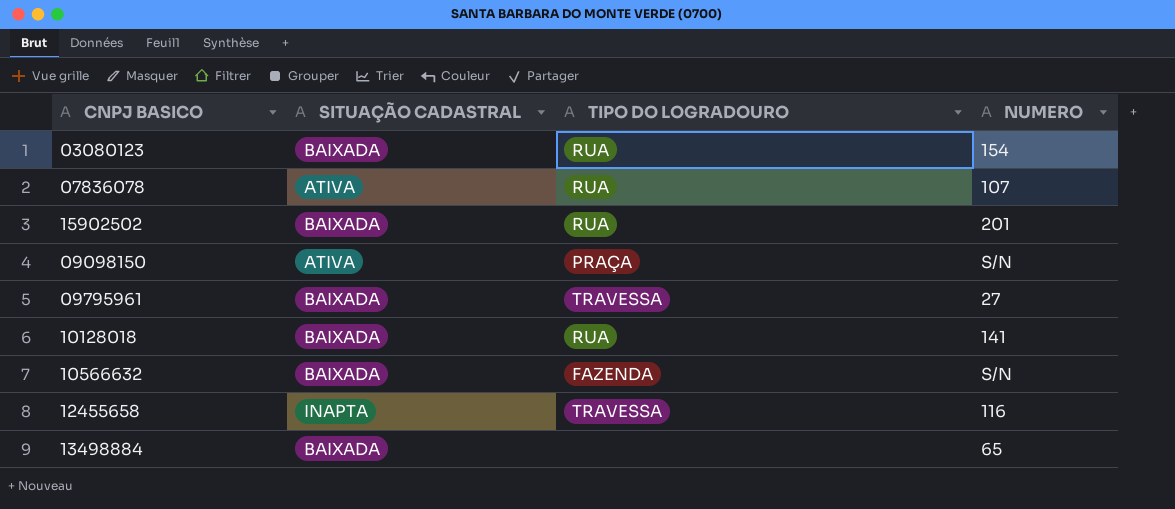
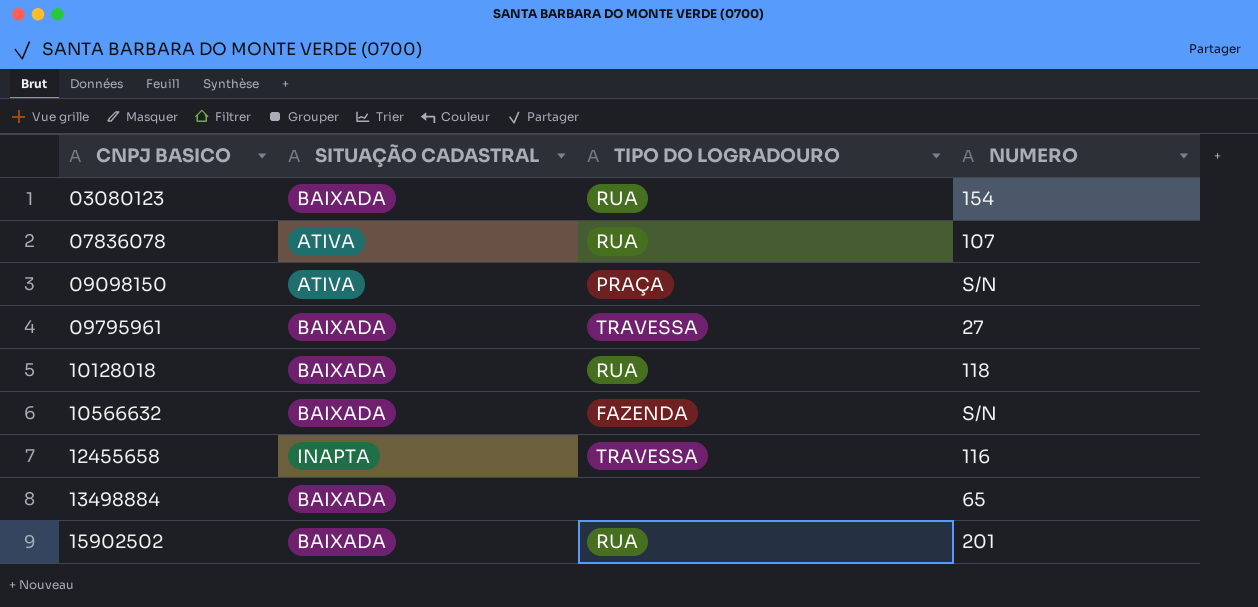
row order: none -> CNPJ BASICO ascending
10128018 | NUMERO: 141 -> 118

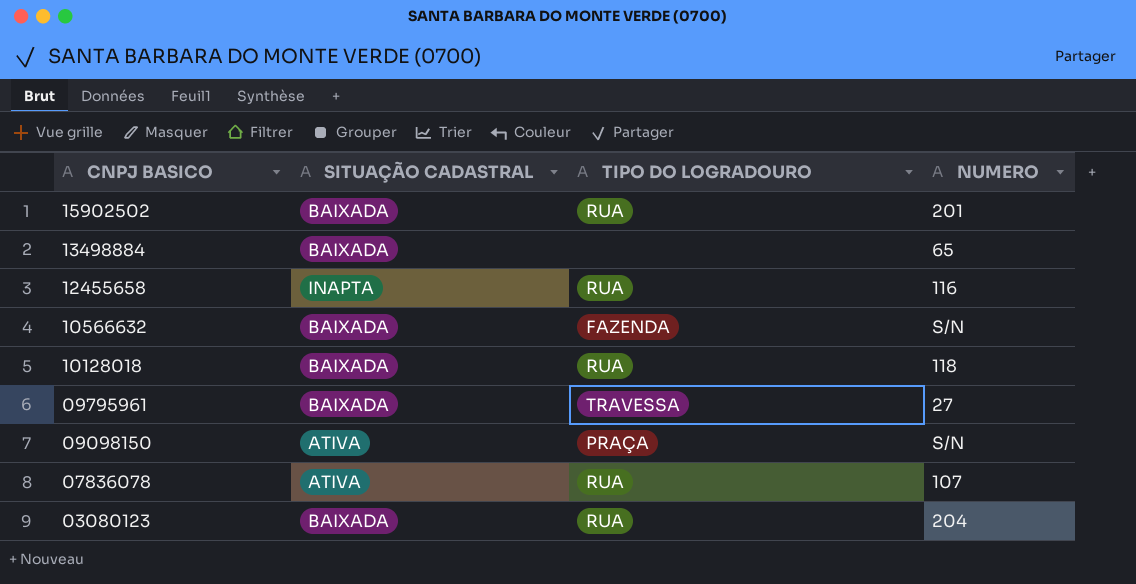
row order: CNPJ BASICO ascending -> CNPJ BASICO descending
12455658 | TIPO DO LOGRADOURO: TRAVESSA -> RUA
03080123 | NUMERO: 154 -> 204

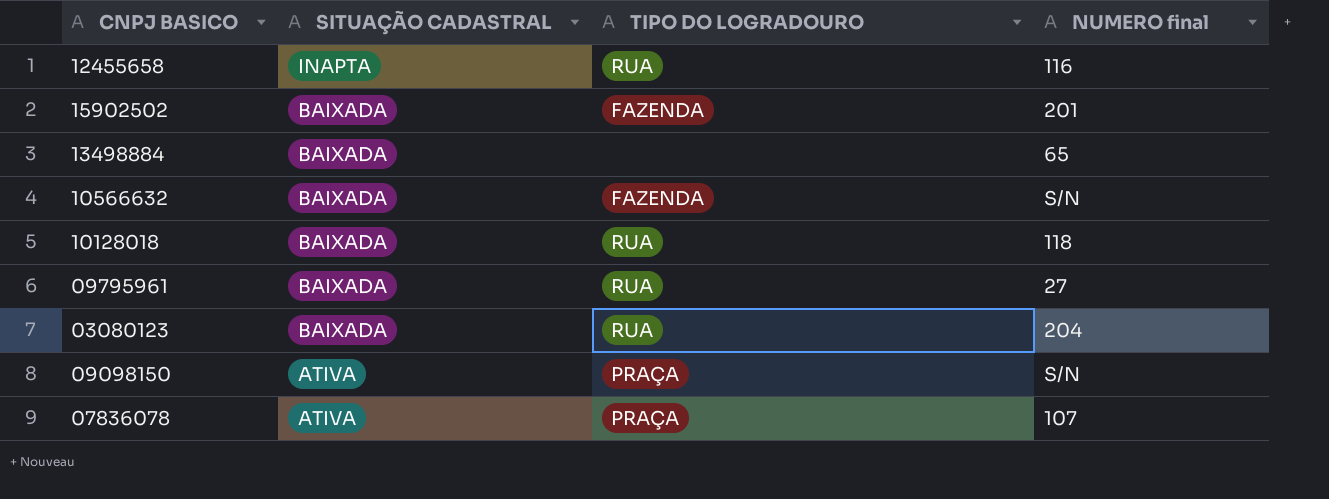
row order: CNPJ BASICO descending -> SITUAÇÃO CADASTRAL descending
column name: NUMERO -> NUMERO final
15902502 | TIPO DO LOGRADOURO: RUA -> FAZENDA
09795961 | TIPO DO LOGRADOURO: TRAVESSA -> RUA
07836078 | TIPO DO LOGRADOURO: RUA -> PRAÇA

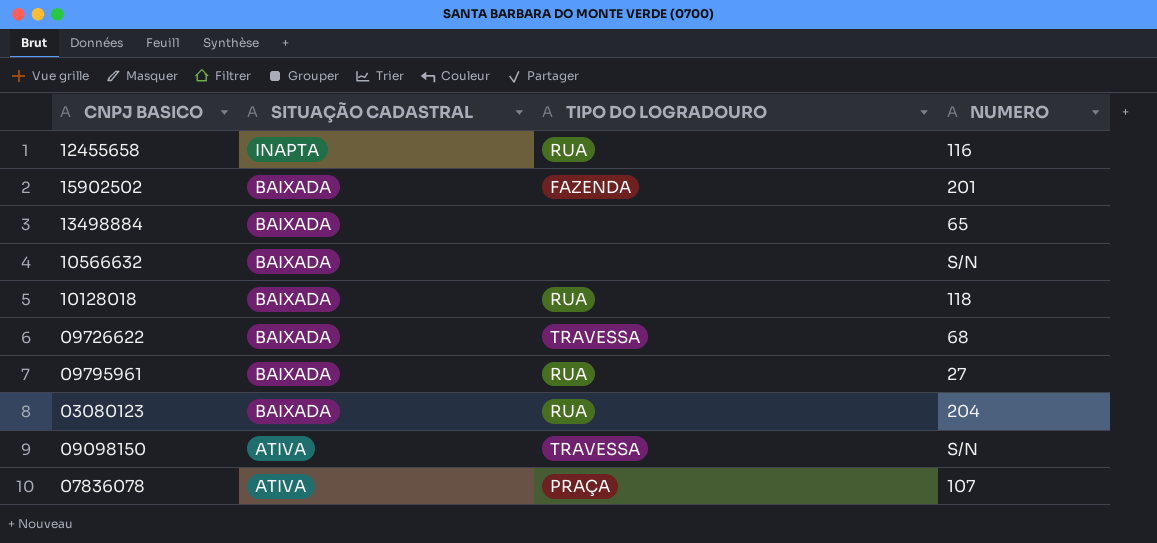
column name: NUMERO final -> NUMERO
10566632 | TIPO DO LOGRADOURO: FAZENDA -> none
row 09726622: none -> BAIXADA | TRAVESSA | 68
09098150 | TIPO DO LOGRADOURO: PRAÇA -> TRAVESSA

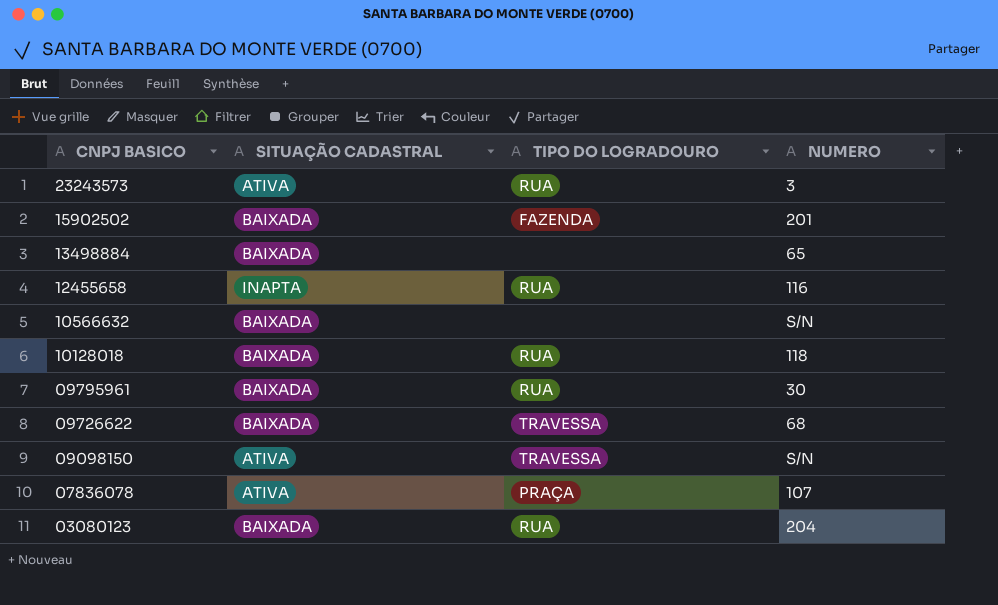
row order: SITUAÇÃO CADASTRAL descending -> CNPJ BASICO descending
row 23243573: none -> ATIVA | RUA | 3
09795961 | NUMERO: 27 -> 30

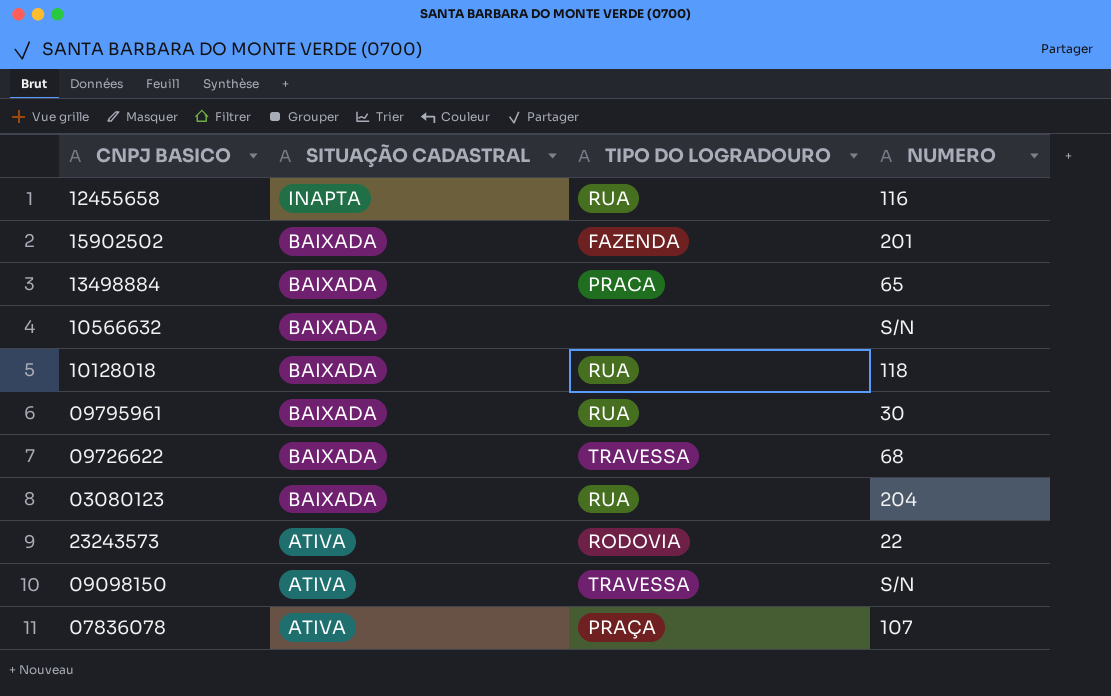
row order: CNPJ BASICO descending -> SITUAÇÃO CADASTRAL descending
13498884 | TIPO DO LOGRADOURO: none -> PRACA
23243573 | TIPO DO LOGRADOURO: RUA -> RODOVIA
23243573 | NUMERO: 3 -> 22

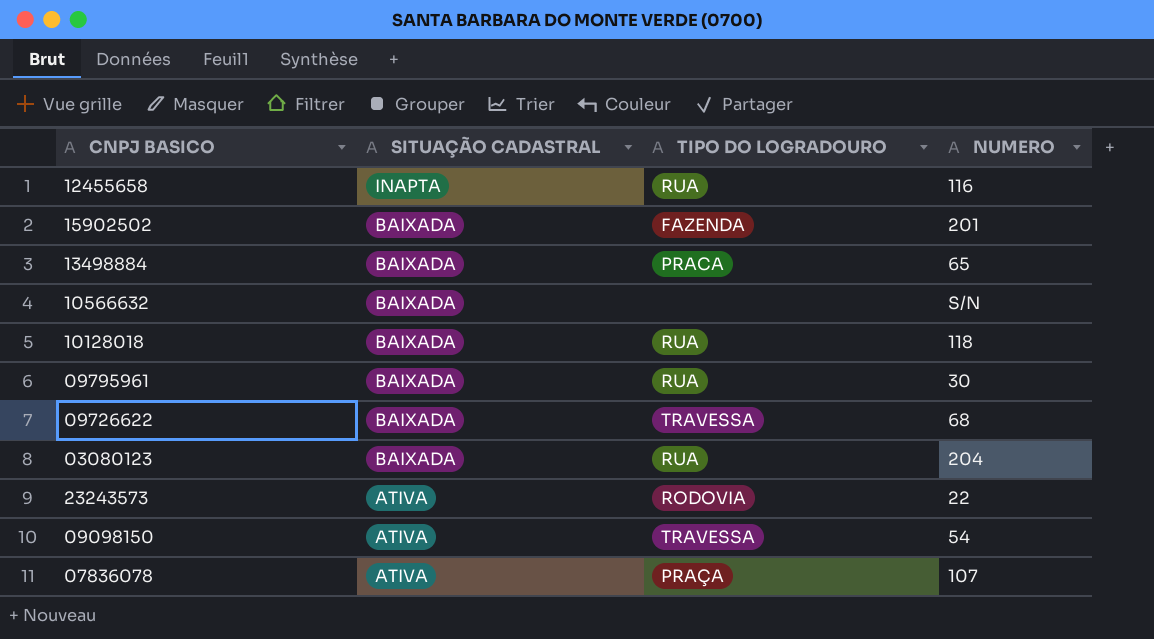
09098150 | NUMERO: S/N -> 54

